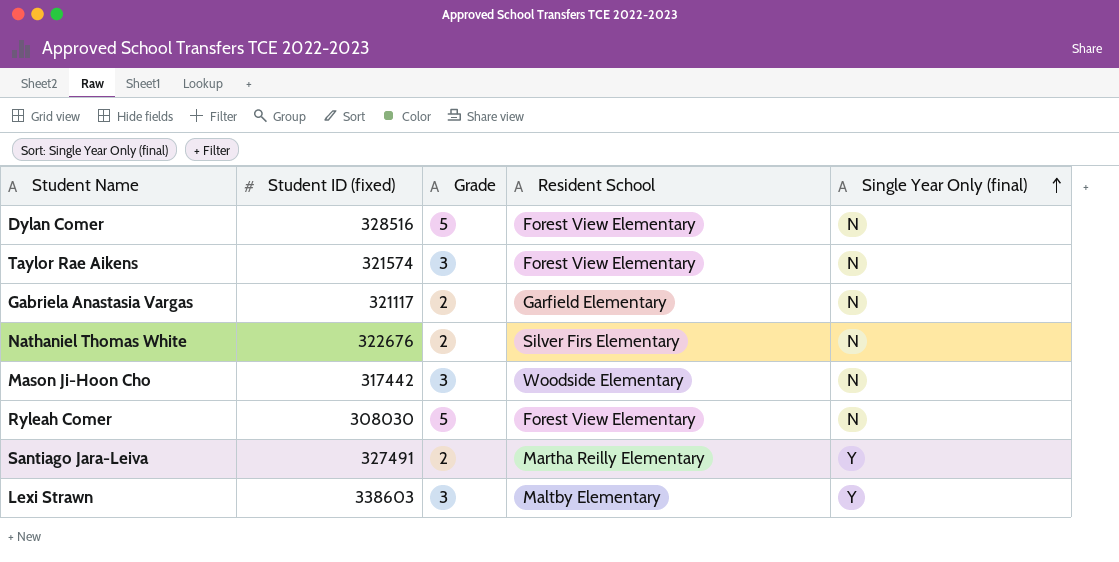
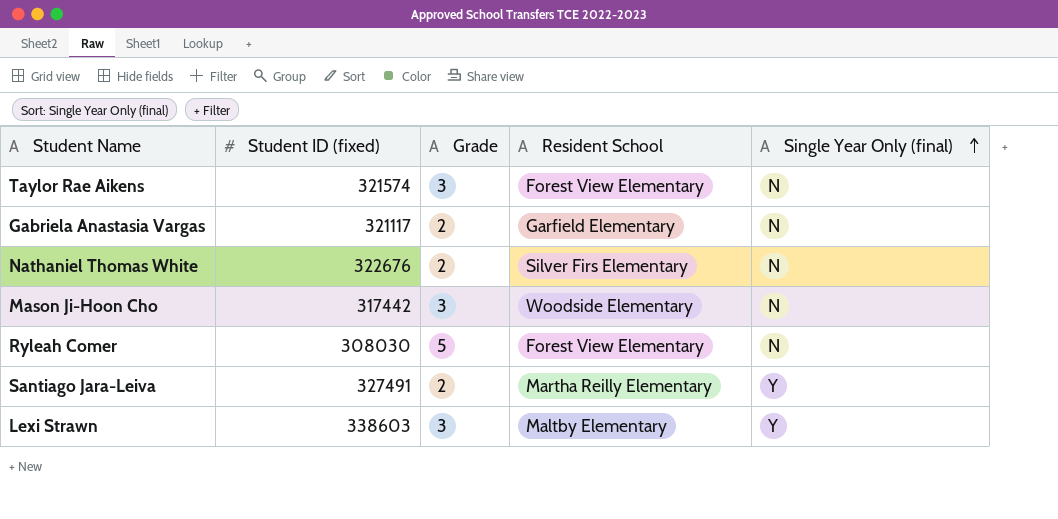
row Dylan Comer: 328516 | 5 | Forest View Elementary | N -> none

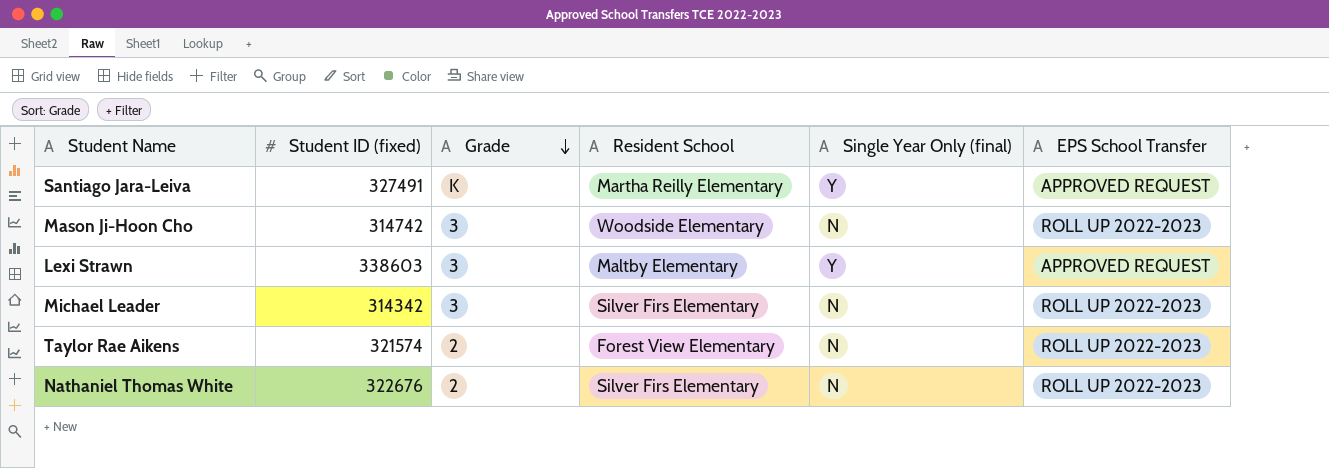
row order: Single Year Only (final) ascending -> Grade descending
column EPS School Transfer | position: none -> 6
row Gabriela Anastasia Vargas: 321117 | 2 | Garfield Elementary | N -> none
row Ryleah Comer: 308030 | 5 | Forest View Elementary | N -> none
Santiago Jara-Leiva | Grade: 2 -> K
Mason Ji-Hoon Cho | Student ID (fixed): 317442 -> 314742
row Michael Leader: none -> 314342 | 3 | Silver Firs Elementary | N | ROLL UP 2022-2023
Taylor Rae Aikens | Grade: 3 -> 2

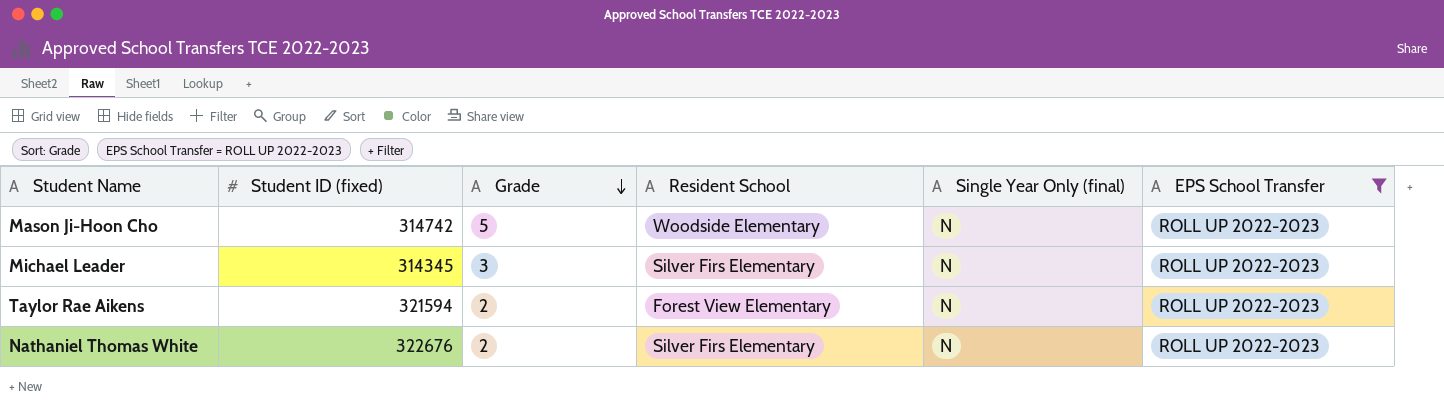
filter: none -> EPS School Transfer = ROLL UP 2022-2023
Mason Ji-Hoon Cho | Grade: 3 -> 5
Michael Leader | Student ID (fixed): 314342 -> 314345
Taylor Rae Aikens | Student ID (fixed): 321574 -> 321594

